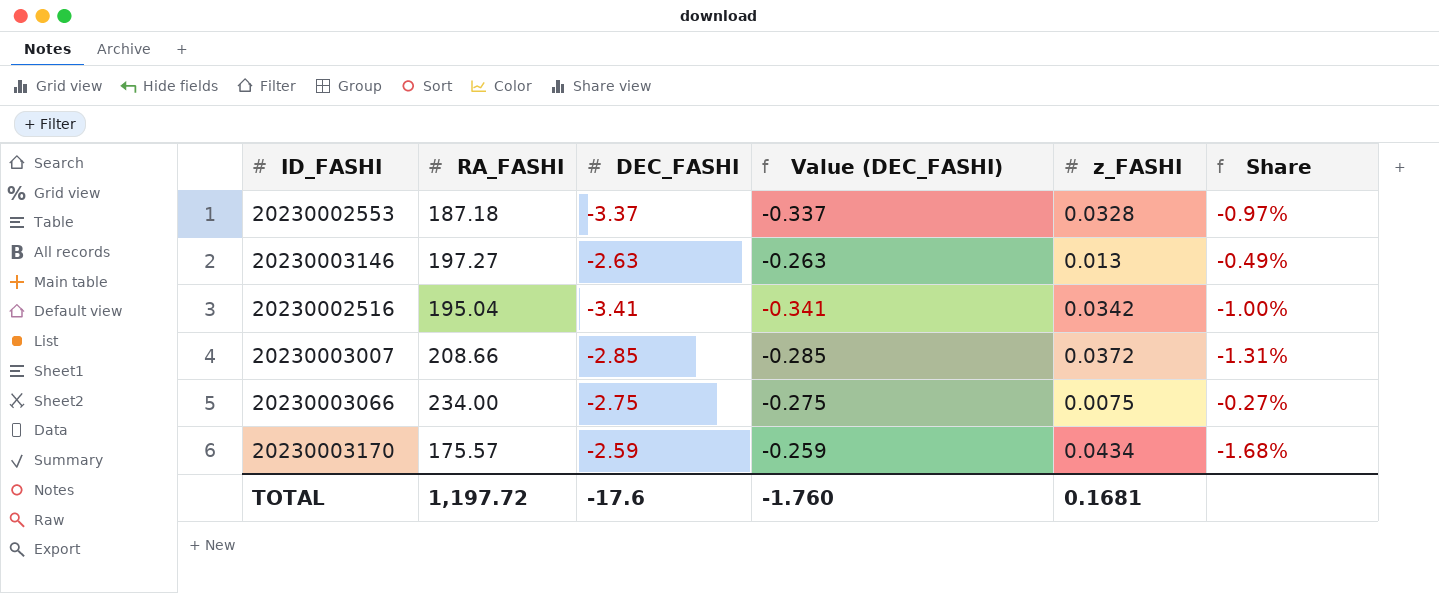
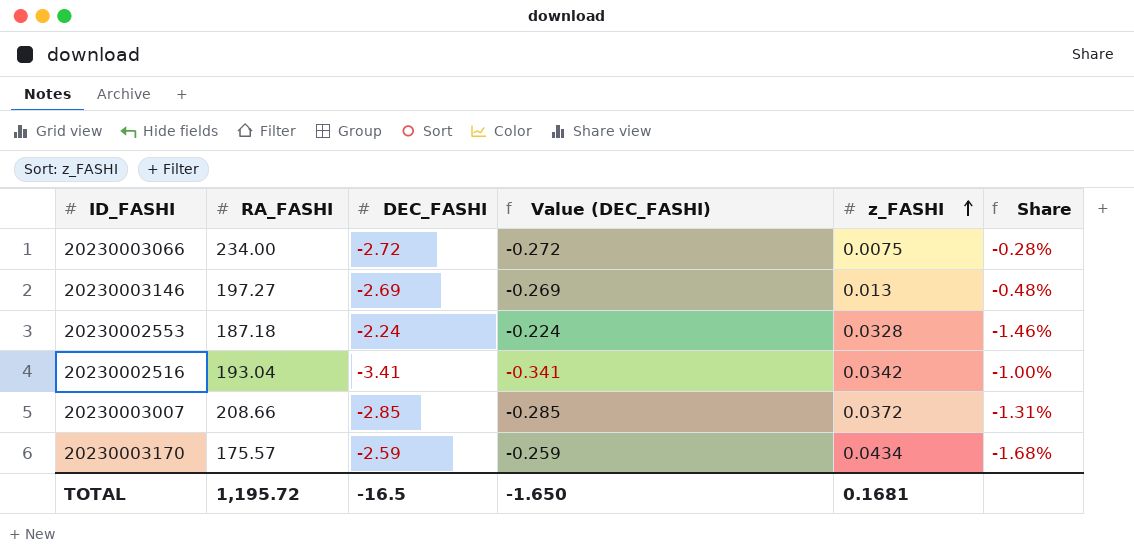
row order: none -> z_FASHI ascending
20230003066 | DEC_FASHI: -2.75 -> -2.72
20230003066 | Value (DEC_FASHI): -0.275 -> -0.272
20230003066 | Share: -0.27% -> -0.28%
20230003146 | DEC_FASHI: -2.63 -> -2.69
20230003146 | Value (DEC_FASHI): -0.263 -> -0.269
20230003146 | Share: -0.49% -> -0.48%
20230002553 | DEC_FASHI: -3.37 -> -2.24
20230002553 | Value (DEC_FASHI): -0.337 -> -0.224
20230002553 | Share: -0.97% -> -1.46%
20230002516 | RA_FASHI: 195.04 -> 193.04
TOTAL | RA_FASHI: 1,197.72 -> 1,195.72
TOTAL | DEC_FASHI: -17.6 -> -16.5
TOTAL | Value (DEC_FASHI): -1.760 -> -1.650

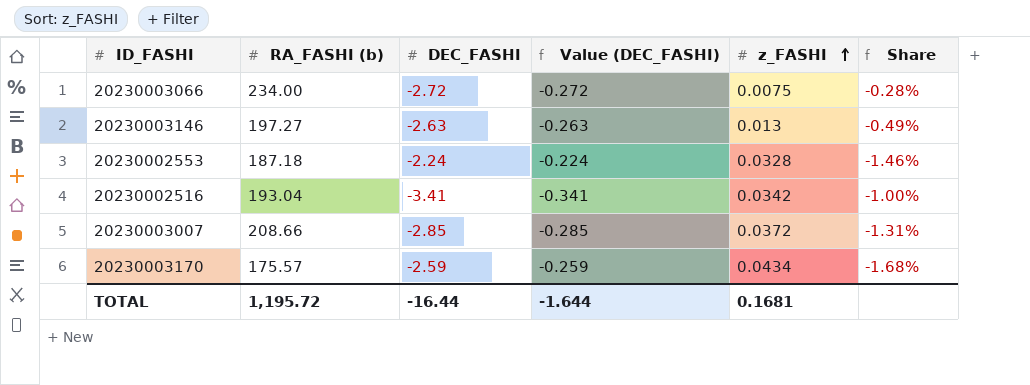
column name: RA_FASHI -> RA_FASHI (b)
20230003146 | DEC_FASHI: -2.69 -> -2.63
20230003146 | Value (DEC_FASHI): -0.269 -> -0.263
20230003146 | Share: -0.48% -> -0.49%
TOTAL | DEC_FASHI: -16.5 -> -16.44
TOTAL | Value (DEC_FASHI): -1.650 -> -1.644

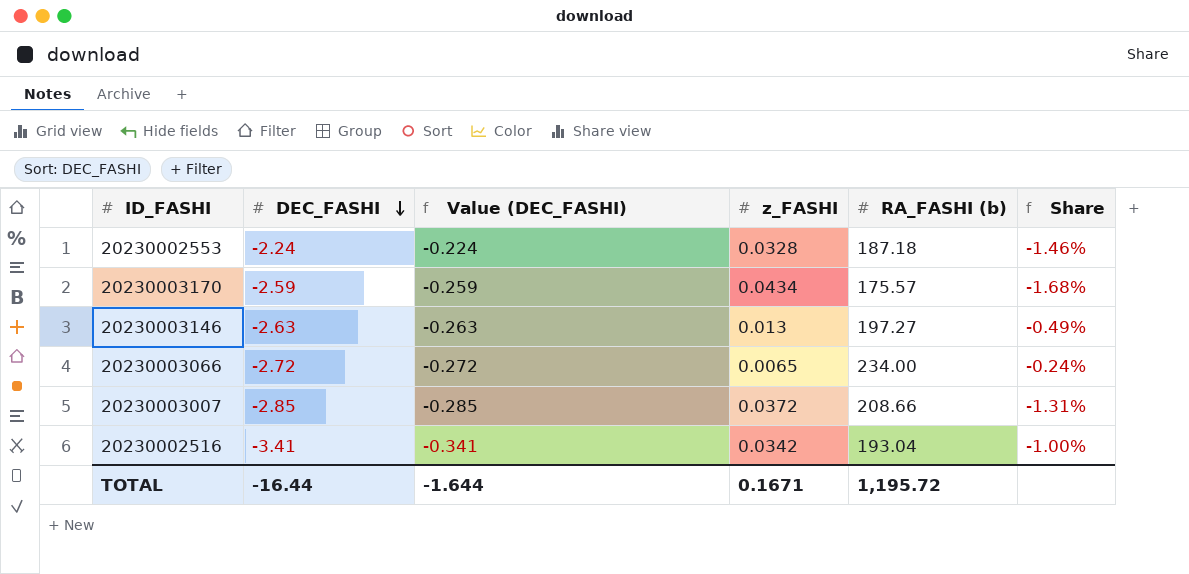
row order: z_FASHI ascending -> DEC_FASHI descending
column RA_FASHI (b) | position: 2 -> 5
20230003066 | z_FASHI: 0.0075 -> 0.0065
20230003066 | Share: -0.28% -> -0.24%
TOTAL | z_FASHI: 0.1681 -> 0.1671

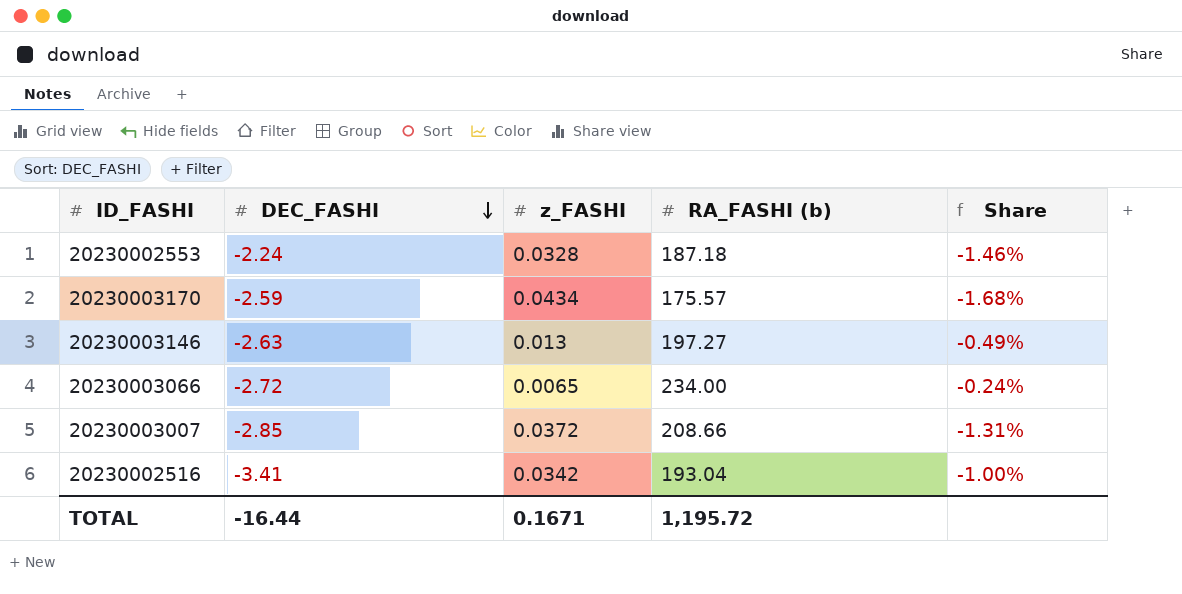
column Value (DEC_FASHI) | formula: [DEC_FASHI] * 0.1 -> none

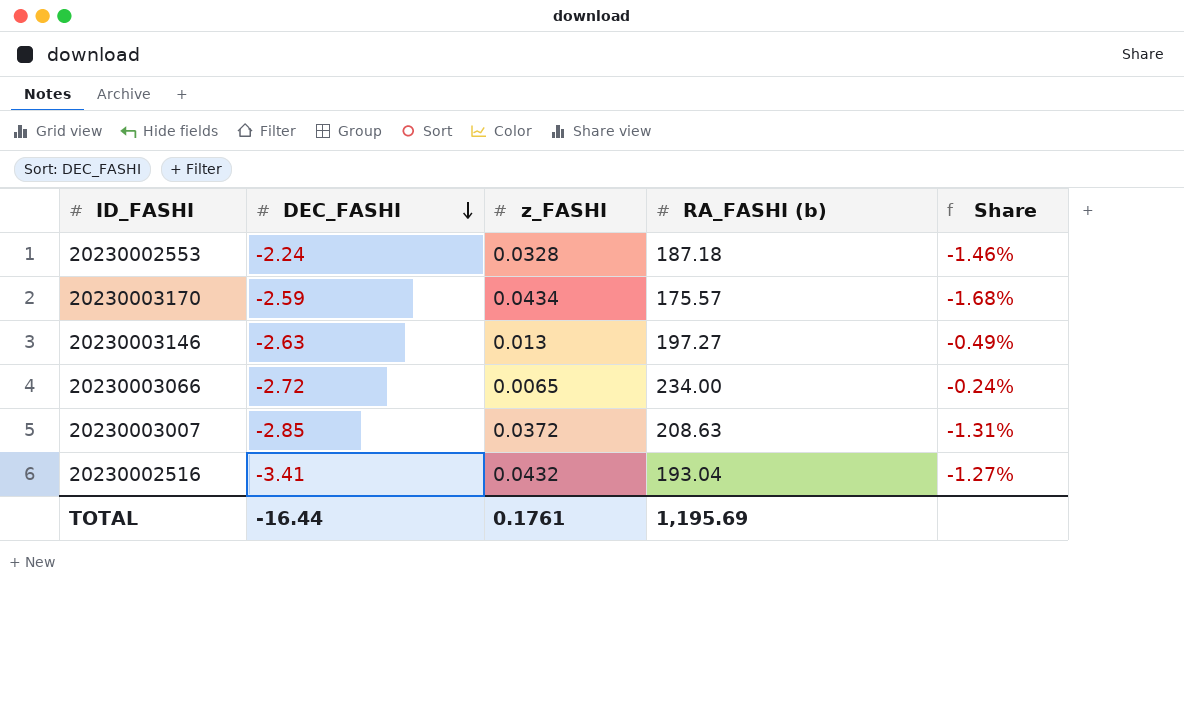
20230003007 | RA_FASHI (b): 208.66 -> 208.63
20230002516 | z_FASHI: 0.0342 -> 0.0432
20230002516 | Share: -1.00% -> -1.27%
TOTAL | z_FASHI: 0.1671 -> 0.1761
TOTAL | RA_FASHI (b): 1,195.72 -> 1,195.69

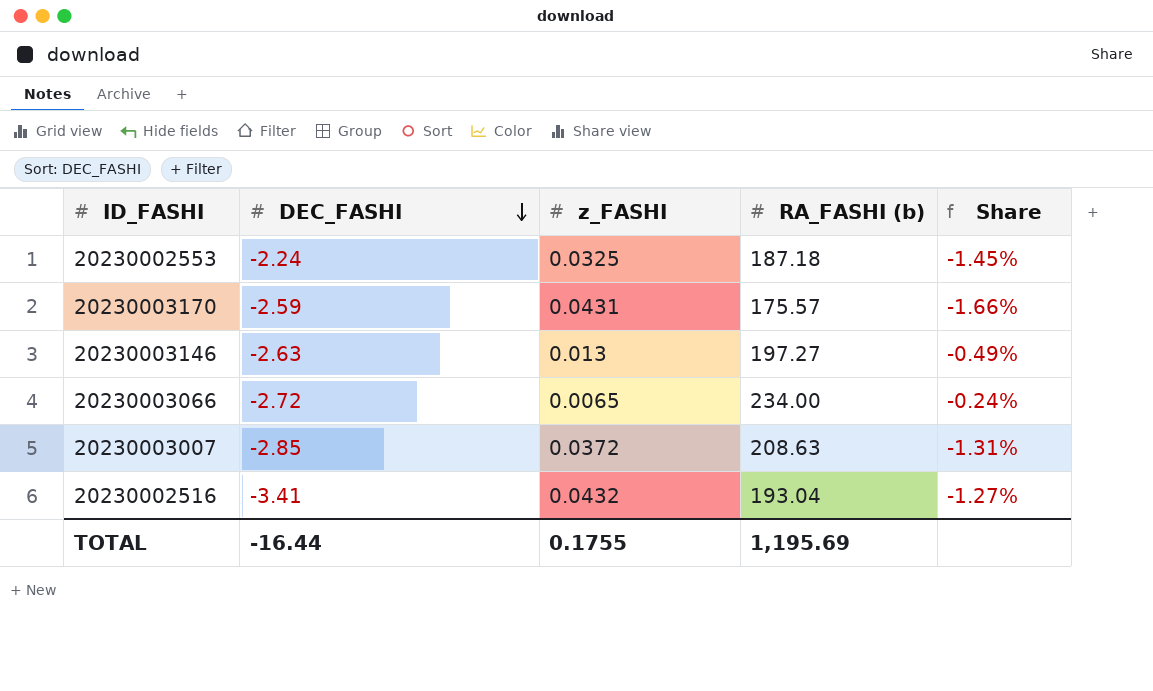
20230002553 | z_FASHI: 0.0328 -> 0.0325
20230002553 | Share: -1.46% -> -1.45%
20230003170 | z_FASHI: 0.0434 -> 0.0431
20230003170 | Share: -1.68% -> -1.66%
TOTAL | z_FASHI: 0.1761 -> 0.1755

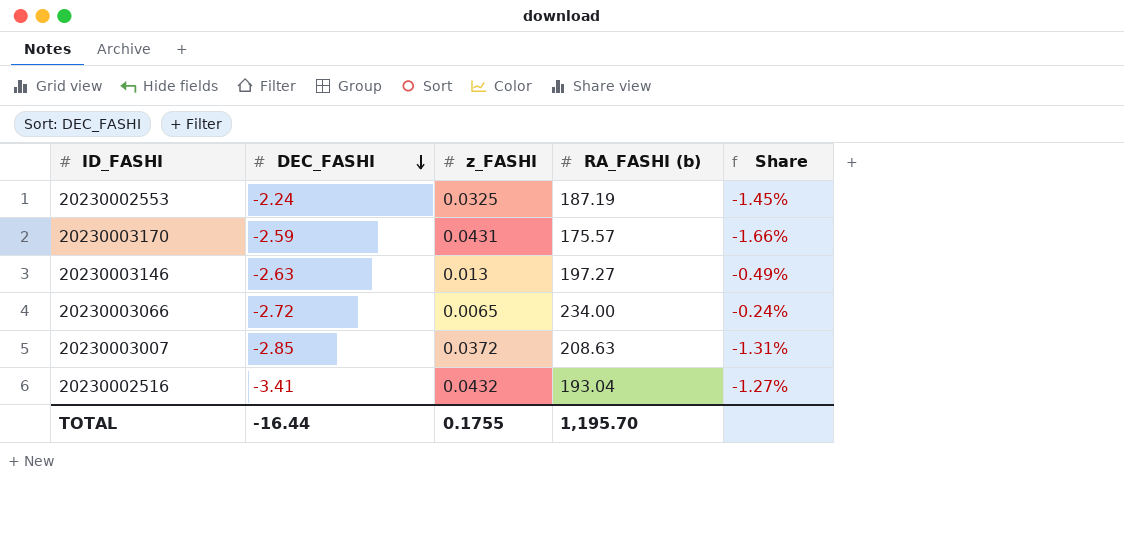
20230002553 | RA_FASHI (b): 187.18 -> 187.19
TOTAL | RA_FASHI (b): 1,195.69 -> 1,195.70

